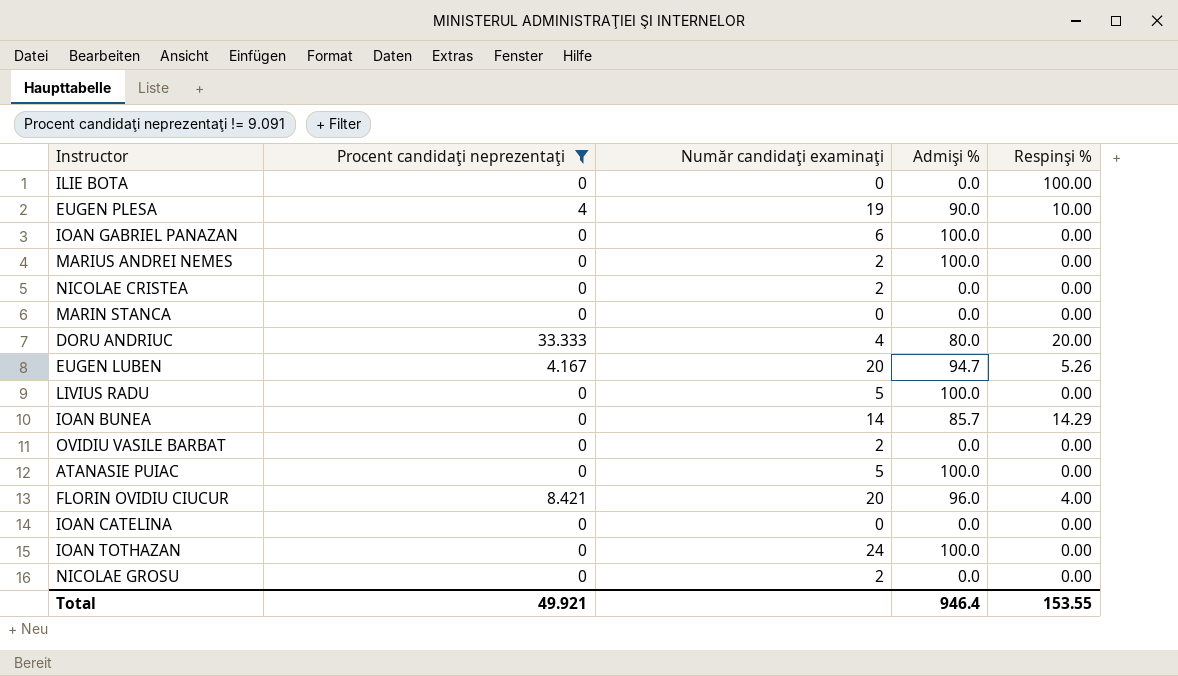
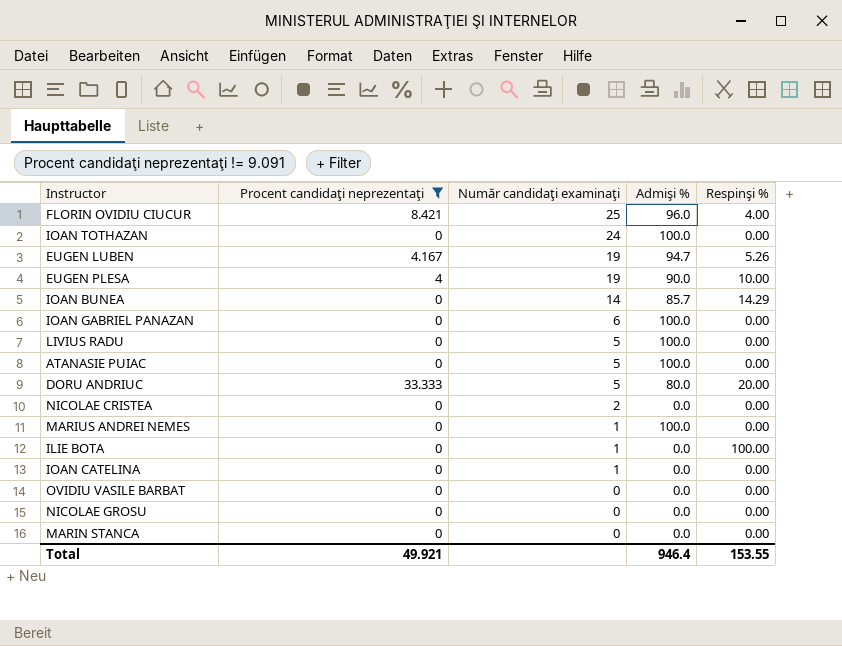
row order: none -> Număr candidaţi examinaţi descending
FLORIN OVIDIU CIUCUR | Număr candidaţi examinaţi: 20 -> 25
EUGEN LUBEN | Număr candidaţi examinaţi: 20 -> 19
DORU ANDRIUC | Număr candidaţi examinaţi: 4 -> 5
MARIUS ANDREI NEMES | Număr candidaţi examinaţi: 2 -> 1
ILIE BOTA | Număr candidaţi examinaţi: 0 -> 1
IOAN CATELINA | Număr candidaţi examinaţi: 0 -> 1
OVIDIU VASILE BARBAT | Număr candidaţi examinaţi: 2 -> 0
NICOLAE GROSU | Număr candidaţi examinaţi: 2 -> 0

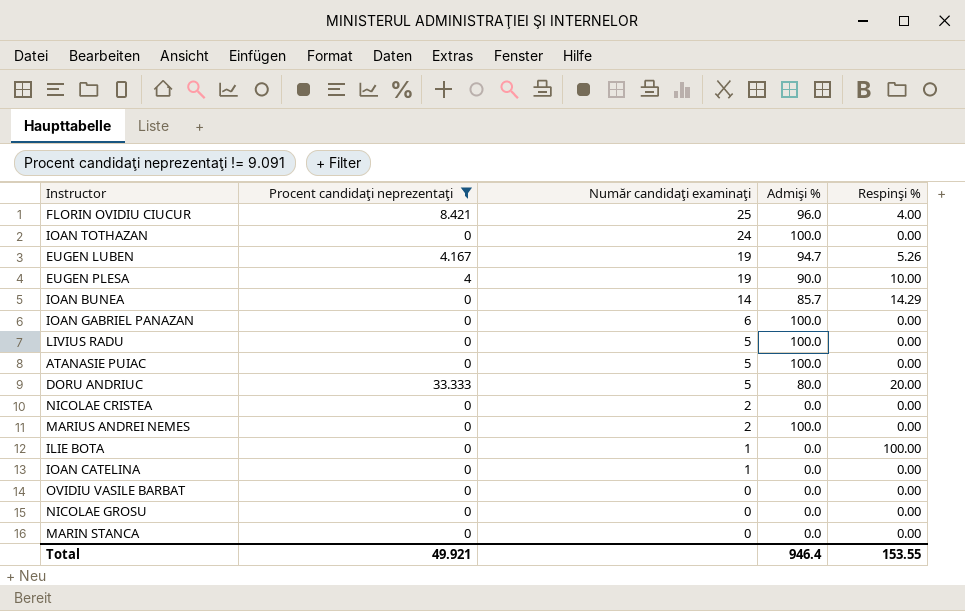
MARIUS ANDREI NEMES | Număr candidaţi examinaţi: 1 -> 2

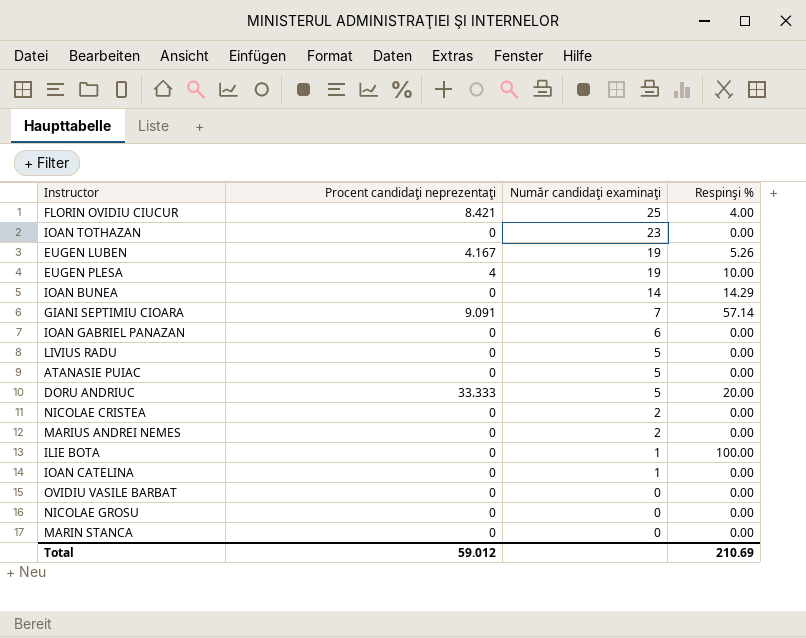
filter: Procent candidaţi neprezentaţi != 9.091 -> none
column Admişi % | position: 4 -> none
IOAN TOTHAZAN | Număr candidaţi examinaţi: 24 -> 23
Total | Procent candidaţi neprezentaţi: 49.921 -> 59.012
Total | Respinşi %: 153.55 -> 210.69

